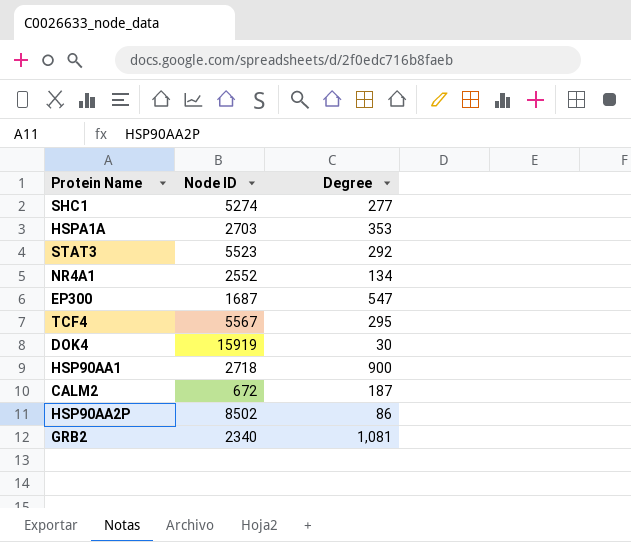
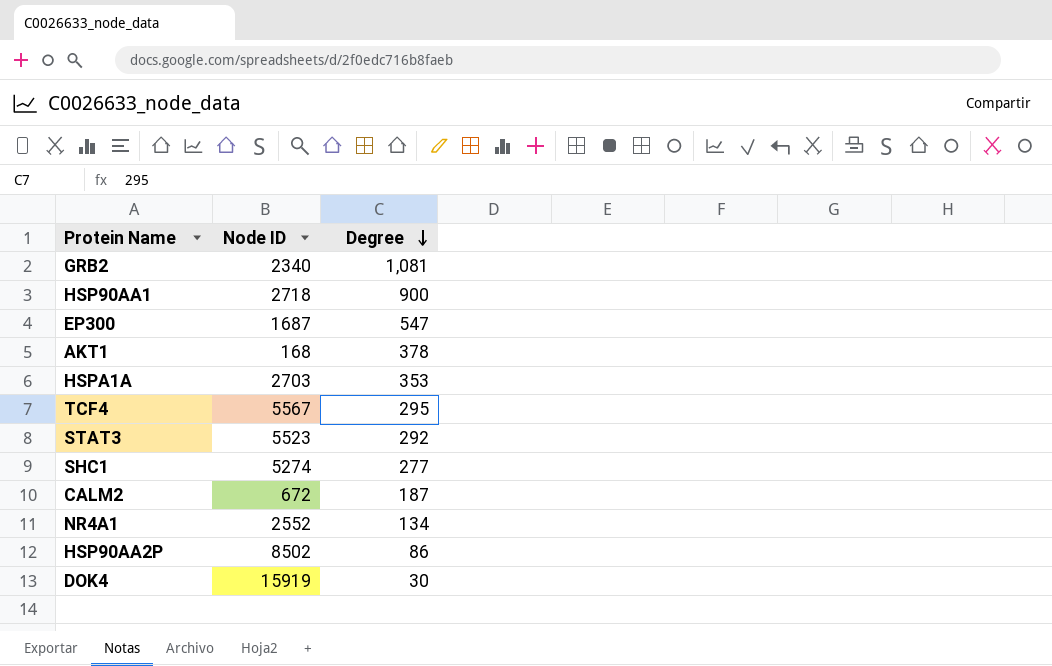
row order: none -> Degree descending
row AKT1: none -> 168 | 378

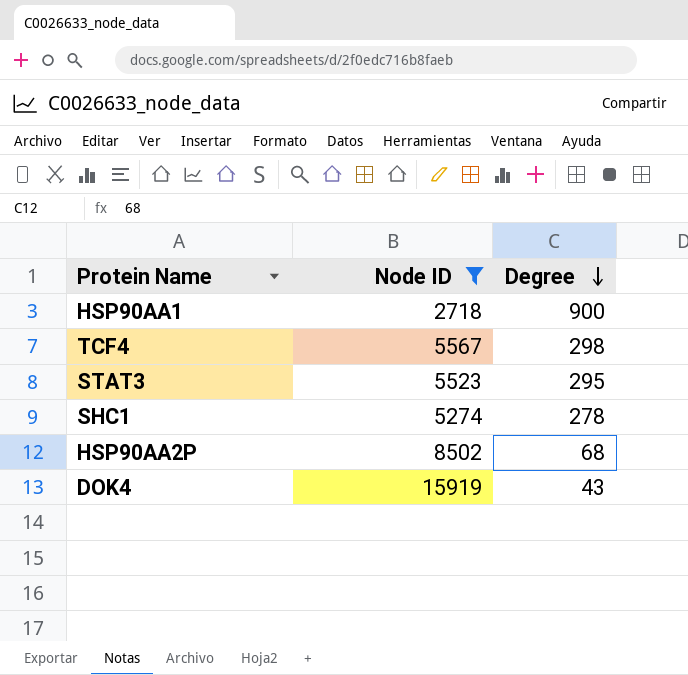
filter: none -> Node ID >= 2718
TCF4 | Degree: 295 -> 298
STAT3 | Degree: 292 -> 295
SHC1 | Degree: 277 -> 278
HSP90AA2P | Degree: 86 -> 68
DOK4 | Degree: 30 -> 43

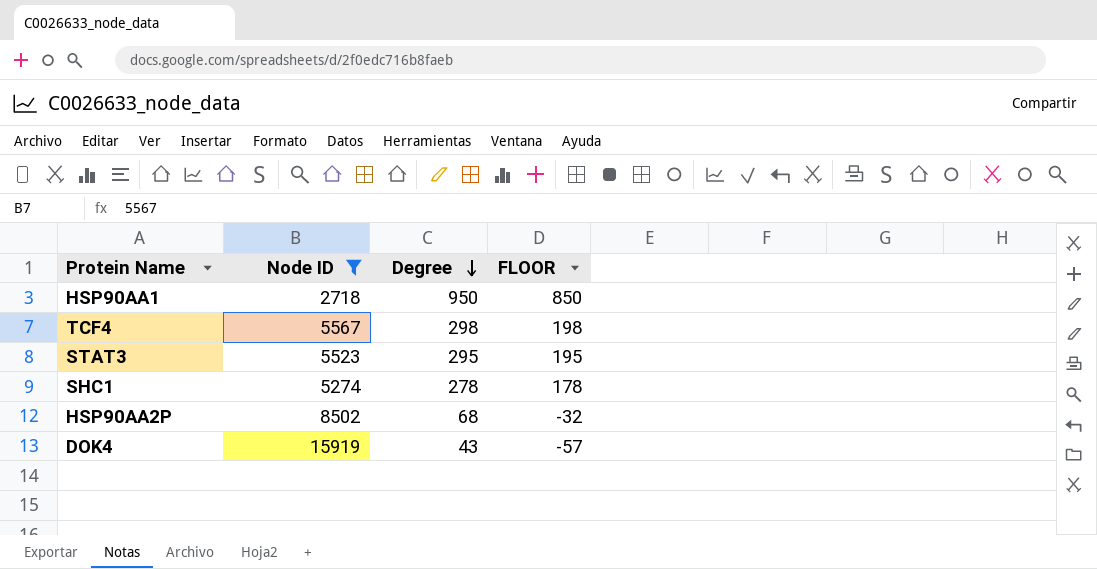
column FLOOR | formula: none -> [Degree] - 100
HSP90AA1 | Degree: 900 -> 950

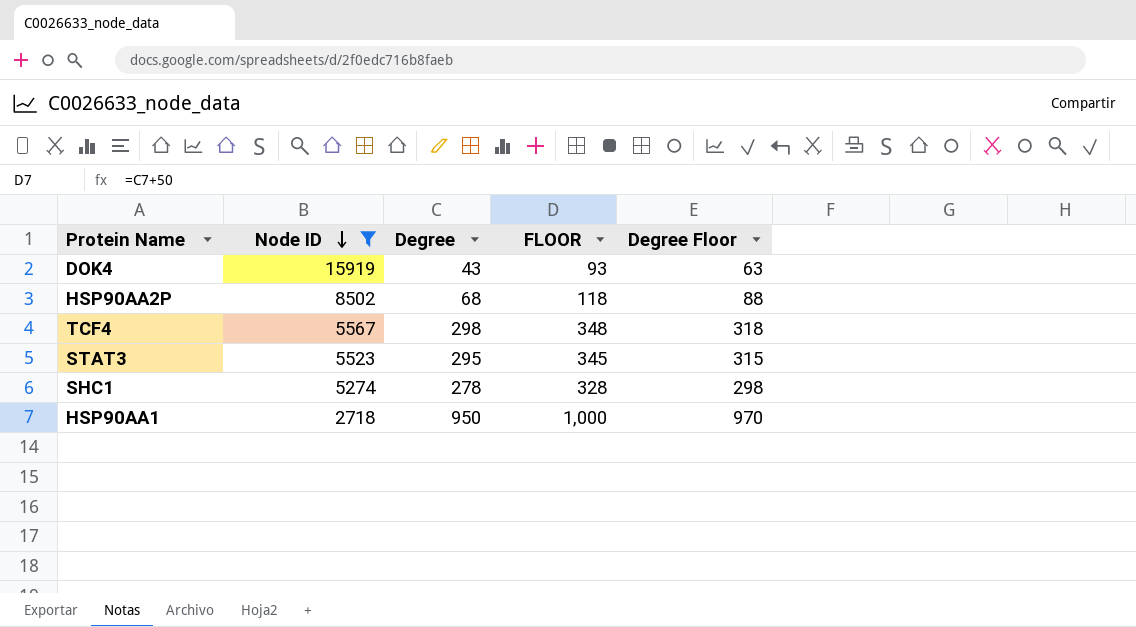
row order: Degree descending -> Node ID descending
column FLOOR | formula: [Degree] - 100 -> [Degree] + 50
column Degree Floor | formula: none -> [Degree] + 20

